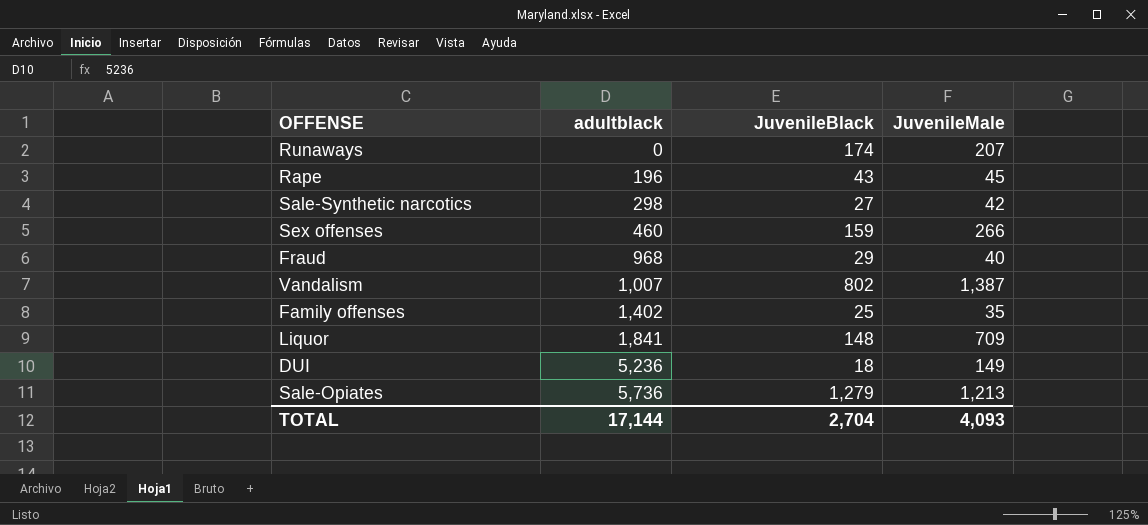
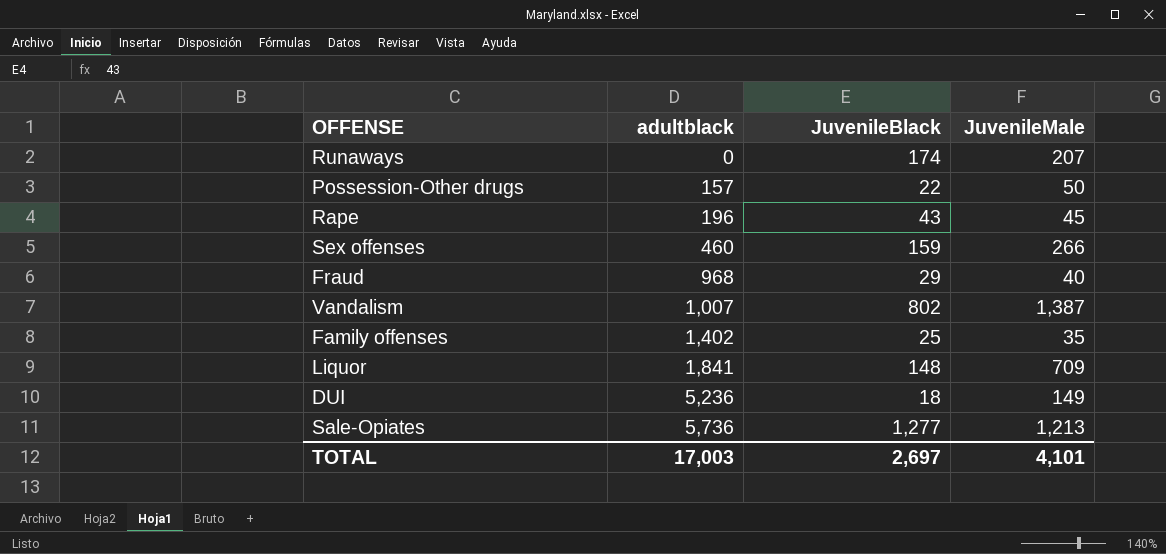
row Sale-Synthetic narcotics: 298 | 27 | 42 -> none
row Possession-Other drugs: none -> 157 | 22 | 50
Sale-Opiates | JuvenileBlack: 1,279 -> 1,277
TOTAL | adultblack: 17,144 -> 17,003
TOTAL | JuvenileBlack: 2,704 -> 2,697
TOTAL | JuvenileMale: 4,093 -> 4,101

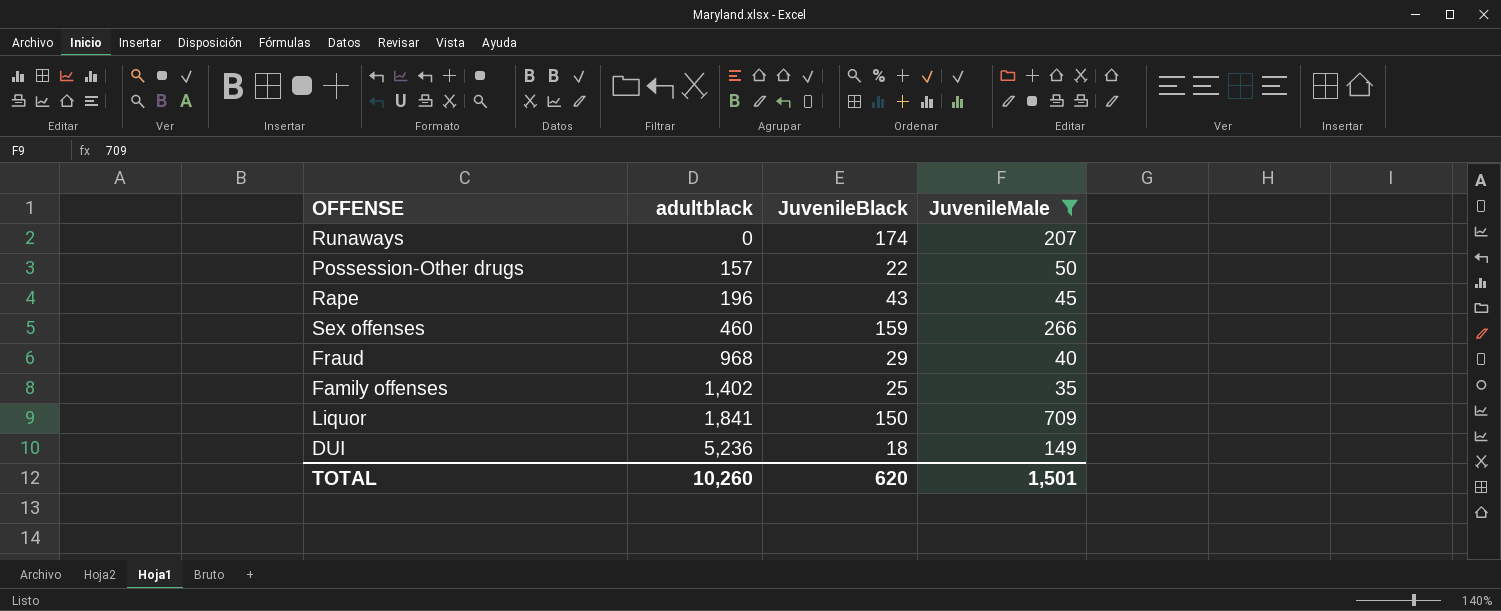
filter: none -> JuvenileMale <= 709
Liquor | JuvenileBlack: 148 -> 150
TOTAL | adultblack: 17,003 -> 10,260
TOTAL | JuvenileBlack: 2,697 -> 620
TOTAL | JuvenileMale: 4,101 -> 1,501

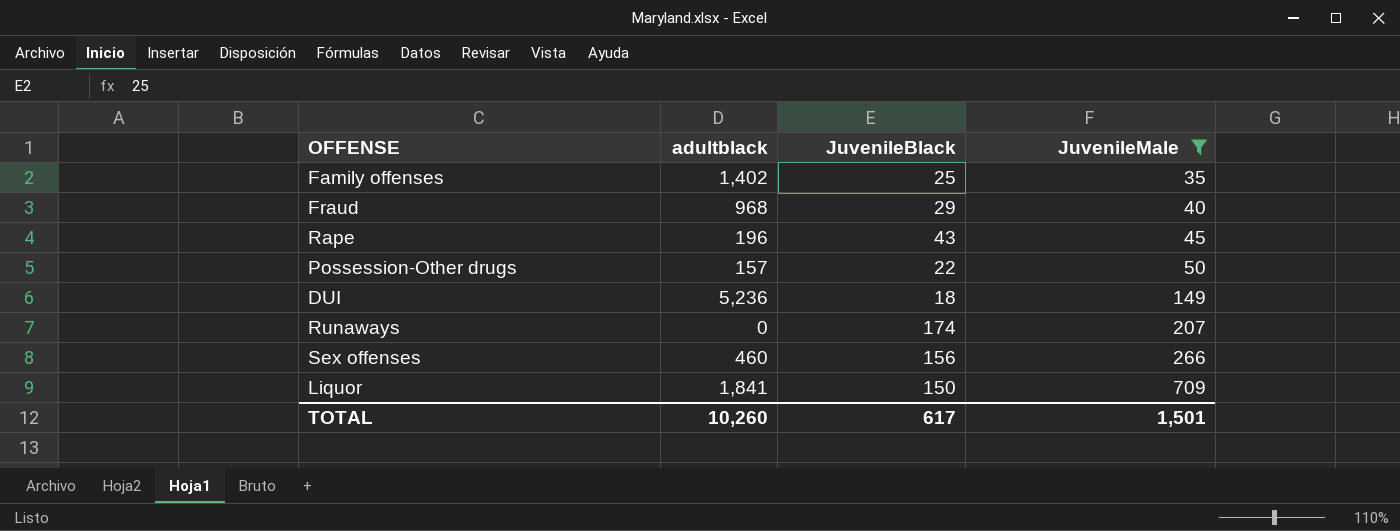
row order: adultblack ascending -> JuvenileMale ascending
Sex offenses | JuvenileBlack: 159 -> 156
TOTAL | JuvenileBlack: 620 -> 617

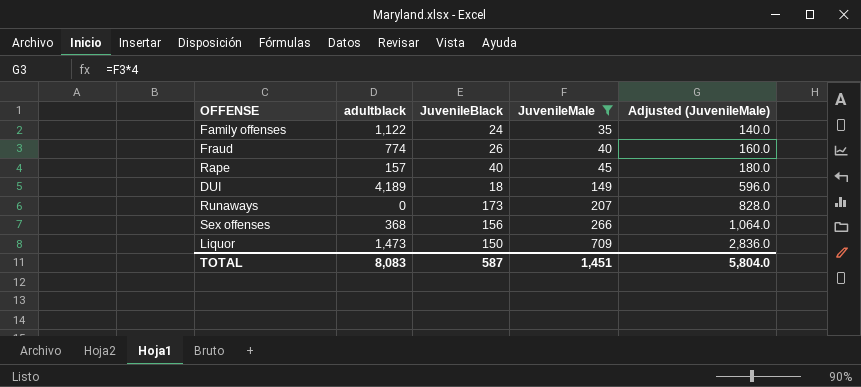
column Adjusted (JuvenileMale) | formula: none -> [JuvenileMale] * 4
row Possession-Other drugs: 157 | 22 | 50 -> none
Family offenses | adultblack: 1,402 -> 1,122
Family offenses | JuvenileBlack: 25 -> 24
Fraud | adultblack: 968 -> 774
Fraud | JuvenileBlack: 29 -> 26
Rape | adultblack: 196 -> 157
Rape | JuvenileBlack: 43 -> 40
DUI | adultblack: 5,236 -> 4,189
Runaways | JuvenileBlack: 174 -> 173
Sex offenses | adultblack: 460 -> 368
Liquor | adultblack: 1,841 -> 1,473
TOTAL | adultblack: 10,260 -> 8,083
TOTAL | JuvenileBlack: 617 -> 587
TOTAL | JuvenileMale: 1,501 -> 1,451

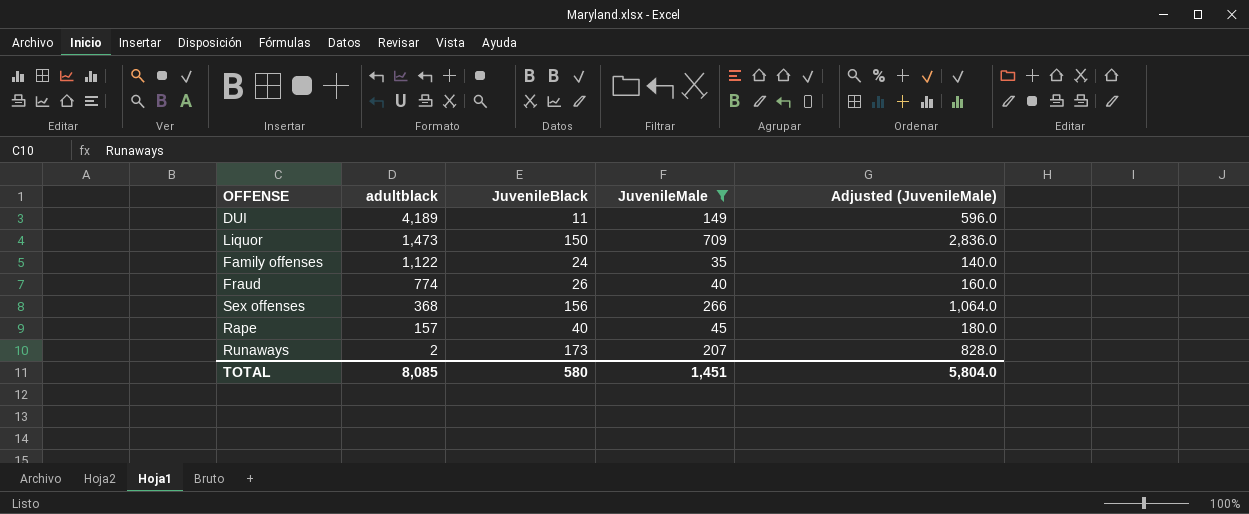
row order: JuvenileMale ascending -> adultblack descending
DUI | JuvenileBlack: 18 -> 11
Runaways | adultblack: 0 -> 2
TOTAL | adultblack: 8,083 -> 8,085
TOTAL | JuvenileBlack: 587 -> 580

